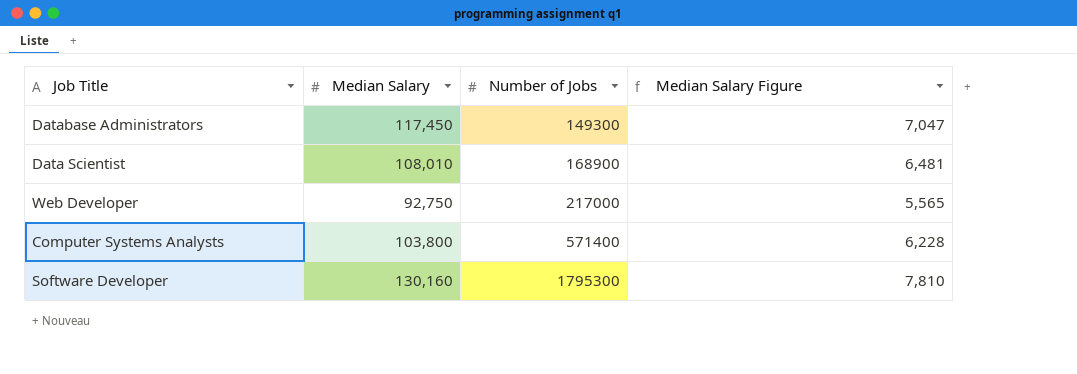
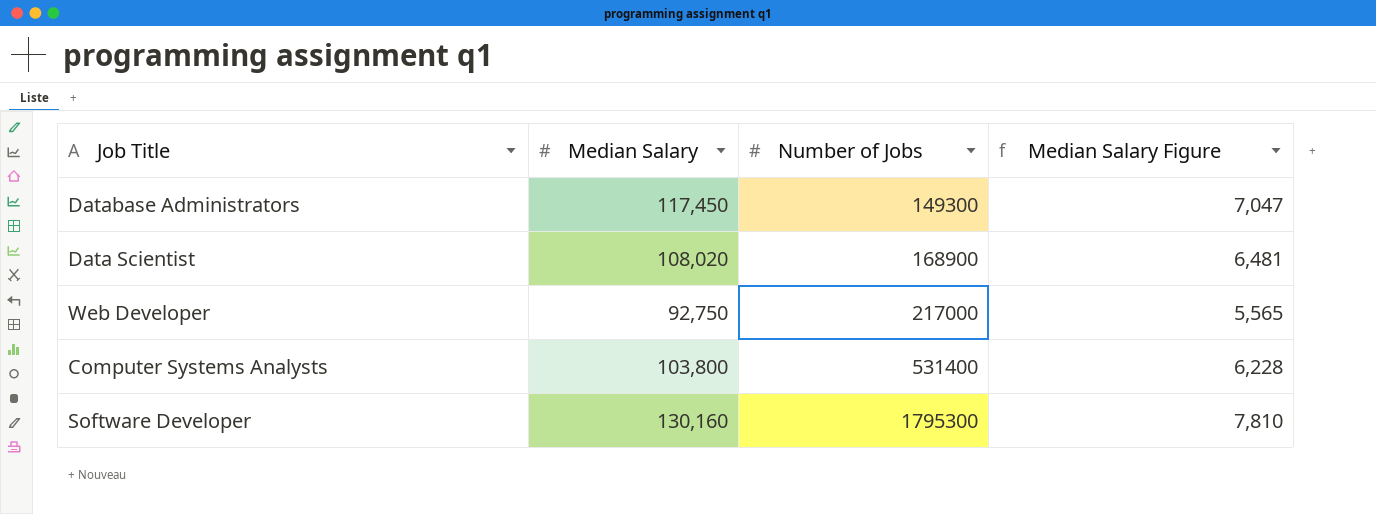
Data Scientist | Median Salary: 108,010 -> 108,020
Computer Systems Analysts | Number of Jobs: 571400 -> 531400

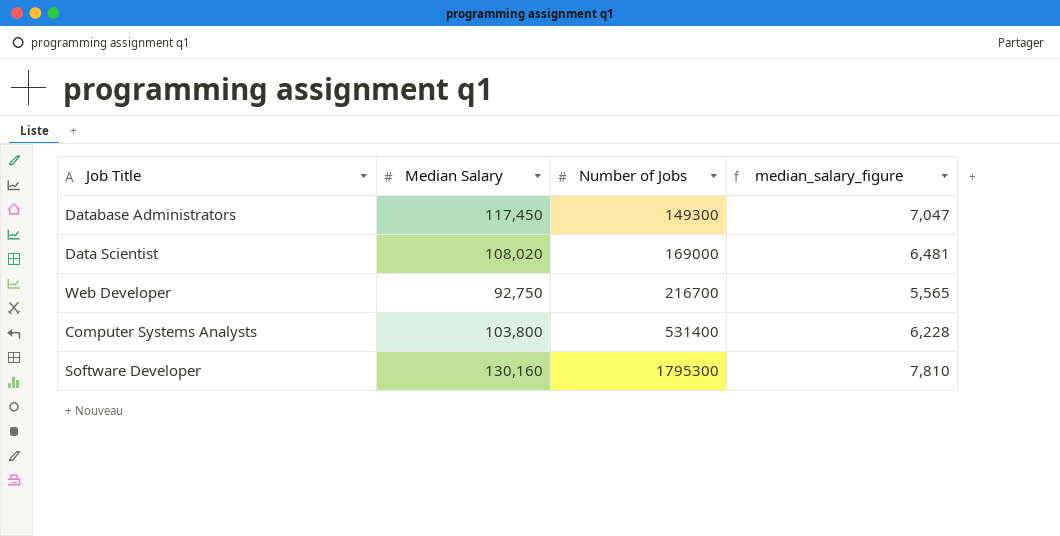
column name: Median Salary Figure -> median_salary_figure
Data Scientist | Number of Jobs: 168900 -> 169000
Web Developer | Number of Jobs: 217000 -> 216700

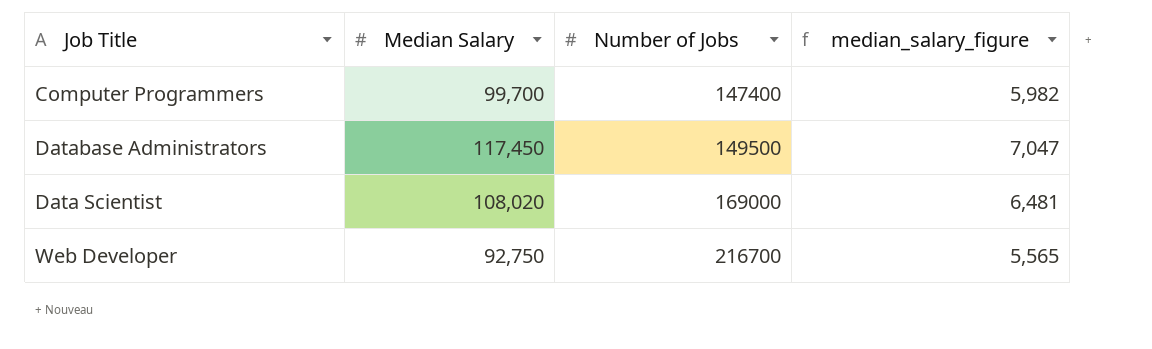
row Computer Systems Analysts: 103,800 | 531400 | 6,228 -> none
row Software Developer: 130,160 | 1795300 | 7,810 -> none
row Computer Programmers: none -> 99,700 | 147400 | 5,982
Database Administrators | Number of Jobs: 149300 -> 149500

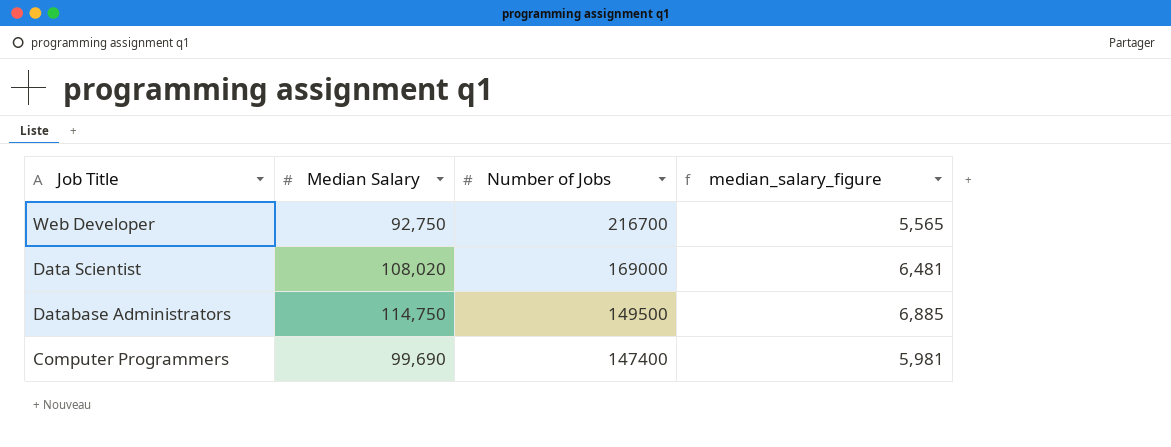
row order: Number of Jobs ascending -> Number of Jobs descending
Database Administrators | Median Salary: 117,450 -> 114,750
Database Administrators | median_salary_figure: 7,047 -> 6,885
Computer Programmers | Median Salary: 99,700 -> 99,690
Computer Programmers | median_salary_figure: 5,982 -> 5,981

